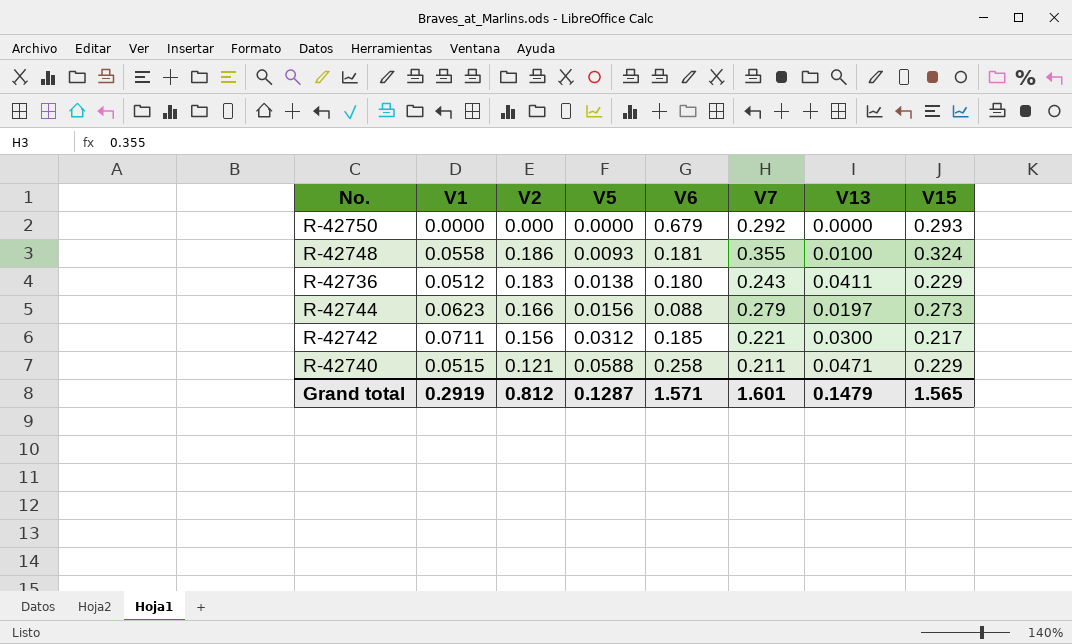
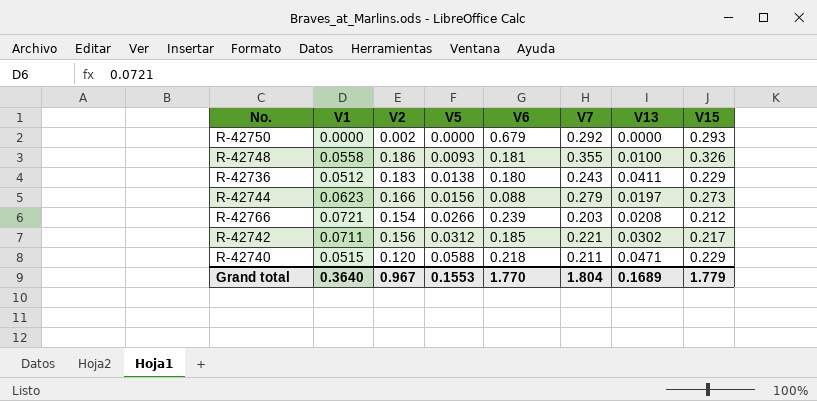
R-42750 | V2: 0.000 -> 0.002
R-42748 | V15: 0.324 -> 0.326
row R-42766: none -> 0.0721 | 0.154 | 0.0266 | 0.239 | 0.203 | 0.0208 | 0.212
R-42742 | V13: 0.0300 -> 0.0302
R-42740 | V2: 0.121 -> 0.120
R-42740 | V6: 0.258 -> 0.218
Grand total | V1: 0.2919 -> 0.3640
Grand total | V2: 0.812 -> 0.967
Grand total | V5: 0.1287 -> 0.1553
Grand total | V6: 1.571 -> 1.770
Grand total | V7: 1.601 -> 1.804
Grand total | V13: 0.1479 -> 0.1689
Grand total | V15: 1.565 -> 1.779

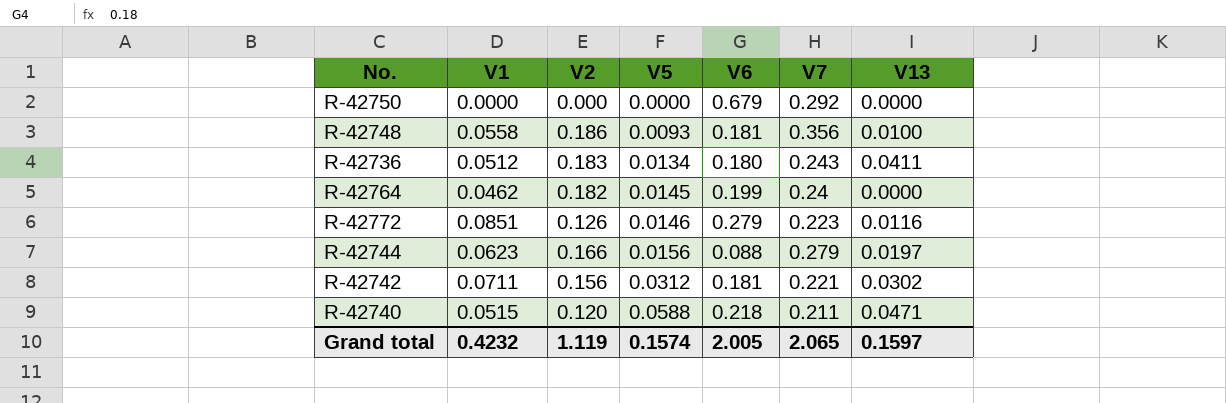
column V15 | position: 8 -> none
row R-42766: 0.0721 | 0.154 | 0.0266 | 0.239 | 0.203 | 0.0208 | 0.212 -> none
R-42750 | V2: 0.002 -> 0.000
R-42748 | V7: 0.355 -> 0.356
R-42736 | V5: 0.0138 -> 0.0134
row R-42764: none -> 0.0462 | 0.182 | 0.0145 | 0.199 | 0.24 | 0.0000
row R-42772: none -> 0.0851 | 0.126 | 0.0146 | 0.279 | 0.223 | 0.0116
R-42742 | V6: 0.185 -> 0.181
Grand total | V1: 0.3640 -> 0.4232
Grand total | V2: 0.967 -> 1.119
Grand total | V5: 0.1553 -> 0.1574
Grand total | V6: 1.770 -> 2.005
Grand total | V7: 1.804 -> 2.065
Grand total | V13: 0.1689 -> 0.1597

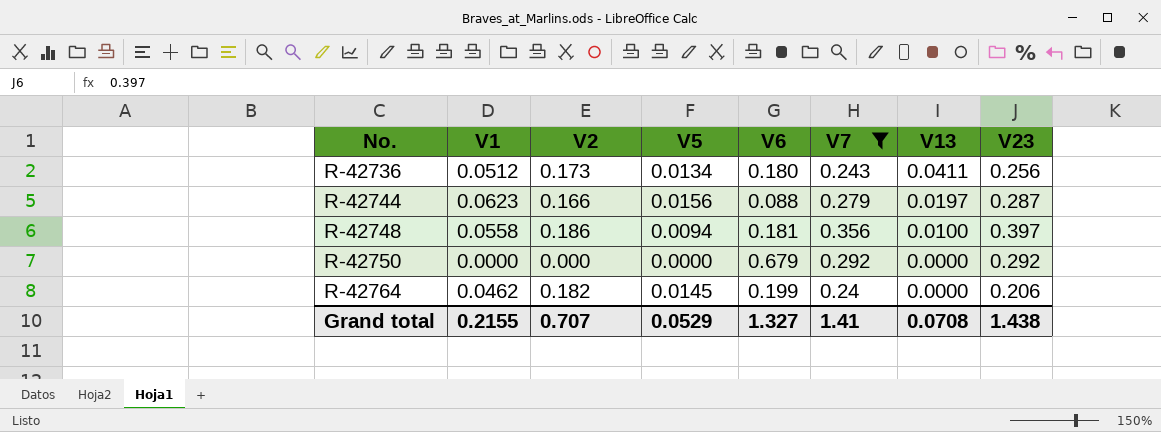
filter: none -> V7 >= 0.24
row order: V5 ascending -> No. ascending
column V23 | position: none -> 8
R-42736 | V2: 0.183 -> 0.173
R-42748 | V5: 0.0093 -> 0.0094
Grand total | V1: 0.4232 -> 0.2155
Grand total | V2: 1.119 -> 0.707
Grand total | V5: 0.1574 -> 0.0529
Grand total | V6: 2.005 -> 1.327
Grand total | V7: 2.065 -> 1.41
Grand total | V13: 0.1597 -> 0.0708

